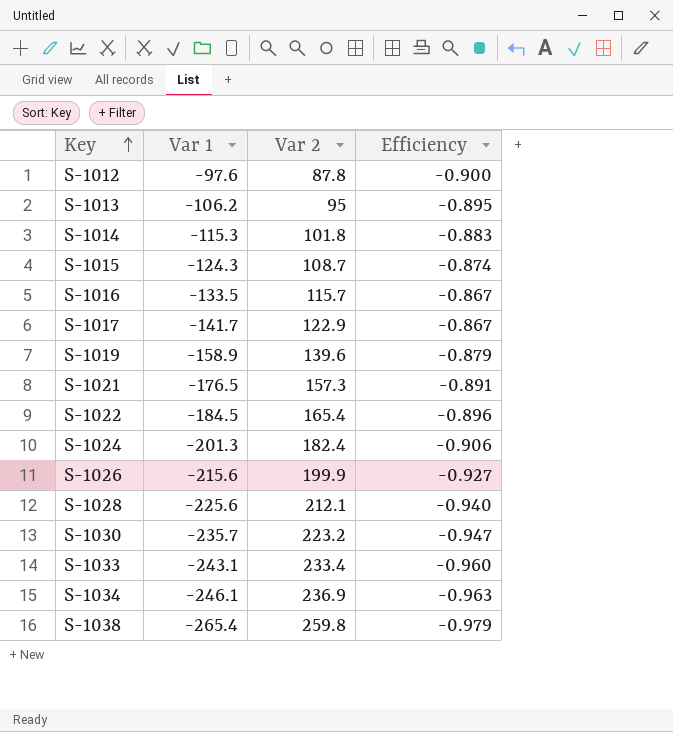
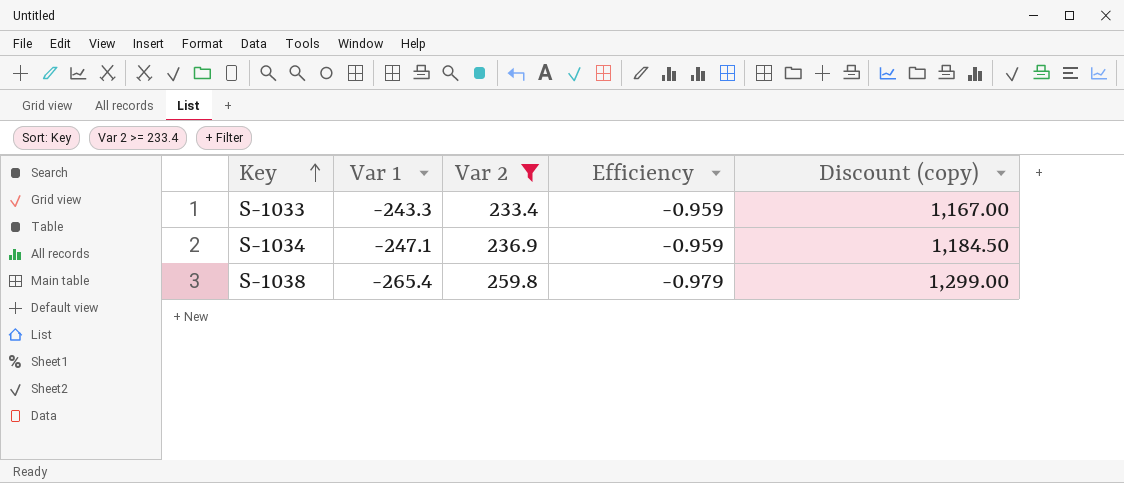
filter: none -> Var 2 >= 233.4
column Discount (copy) | formula: none -> [Var 2] * 5
S-1033 | Var 1: -243.1 -> -243.3
S-1033 | Efficiency: -0.960 -> -0.959
S-1034 | Var 1: -246.1 -> -247.1
S-1034 | Efficiency: -0.963 -> -0.959

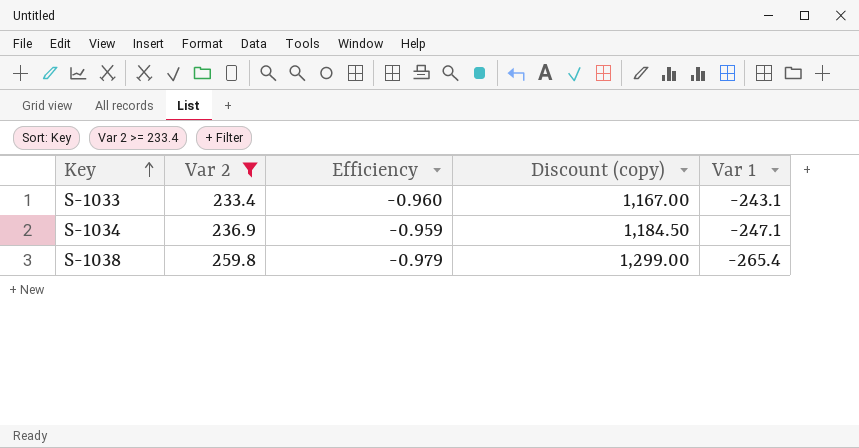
column Var 1 | position: 2 -> 5
S-1033 | Efficiency: -0.959 -> -0.960
S-1033 | Var 1: -243.3 -> -243.1

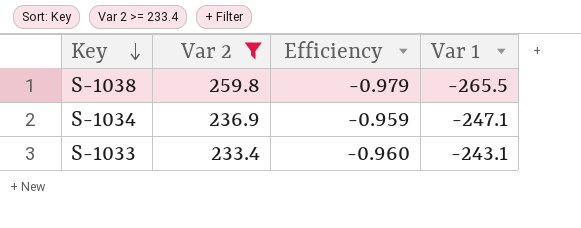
row order: Key ascending -> Key descending
column Discount (copy) | formula: [Var 2] * 5 -> none
S-1038 | Var 1: -265.4 -> -265.5

